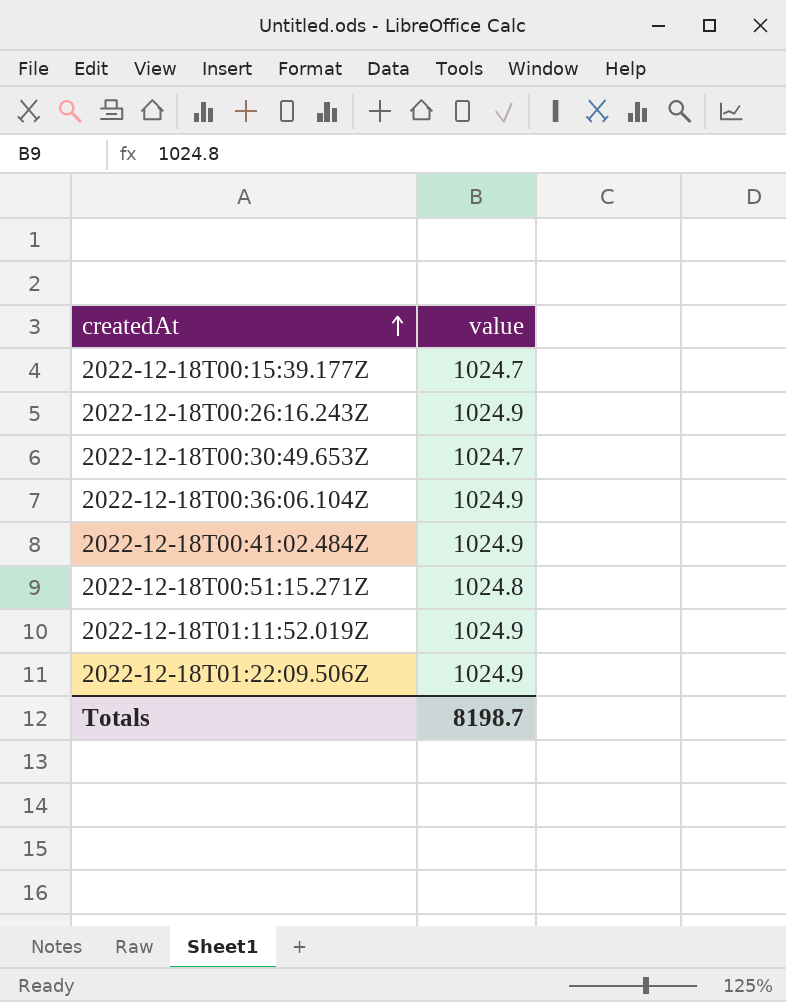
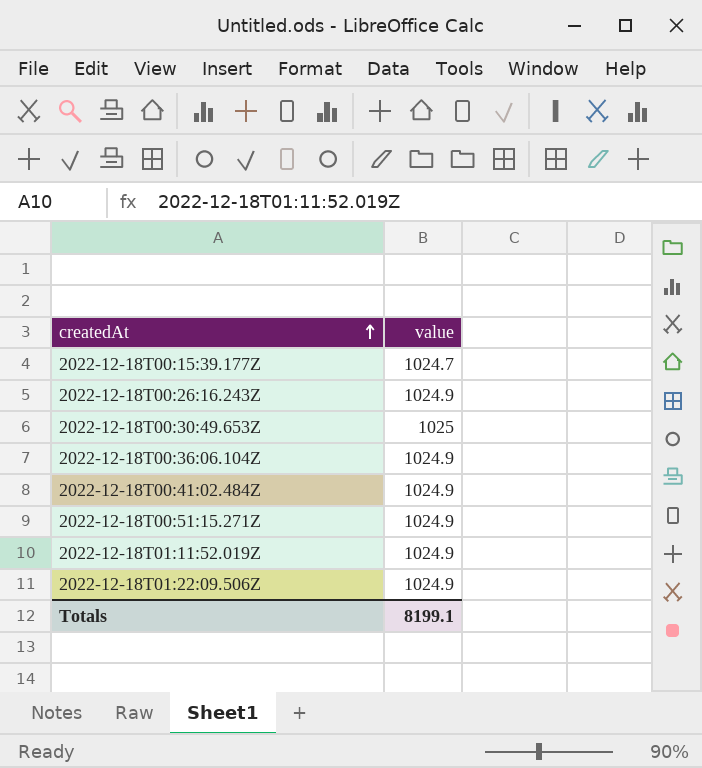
2022-12-18T00:30:49.653Z | value: 1024.7 -> 1025
2022-12-18T00:51:15.271Z | value: 1024.8 -> 1024.9
Totals | value: 8198.7 -> 8199.1

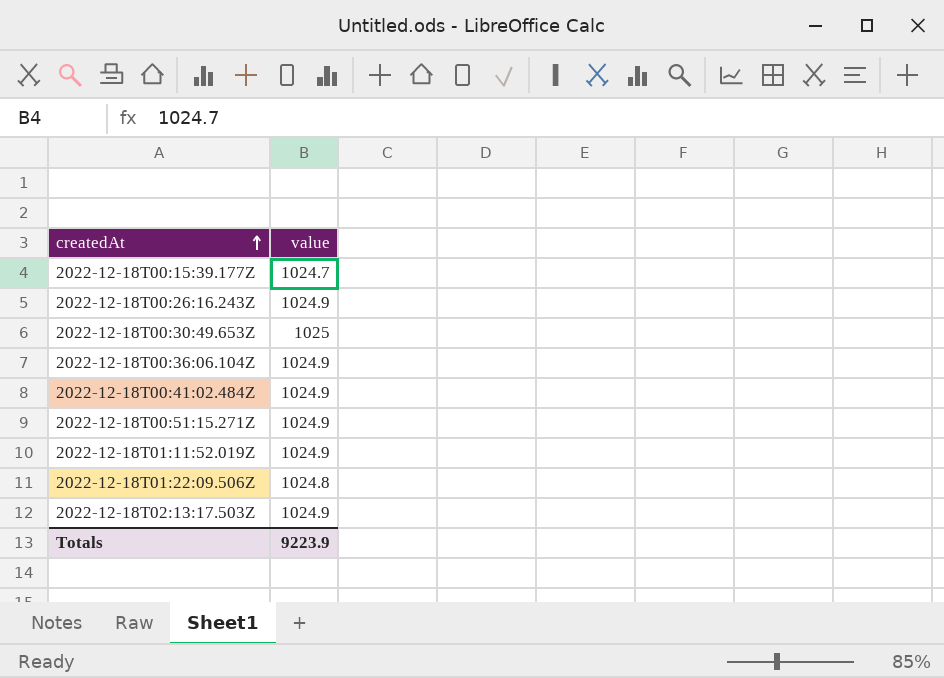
2022-12-18T01:22:09.506Z | value: 1024.9 -> 1024.8
row 2022-12-18T02:13:17.503Z: none -> 1024.9
Totals | value: 8199.1 -> 9223.9

